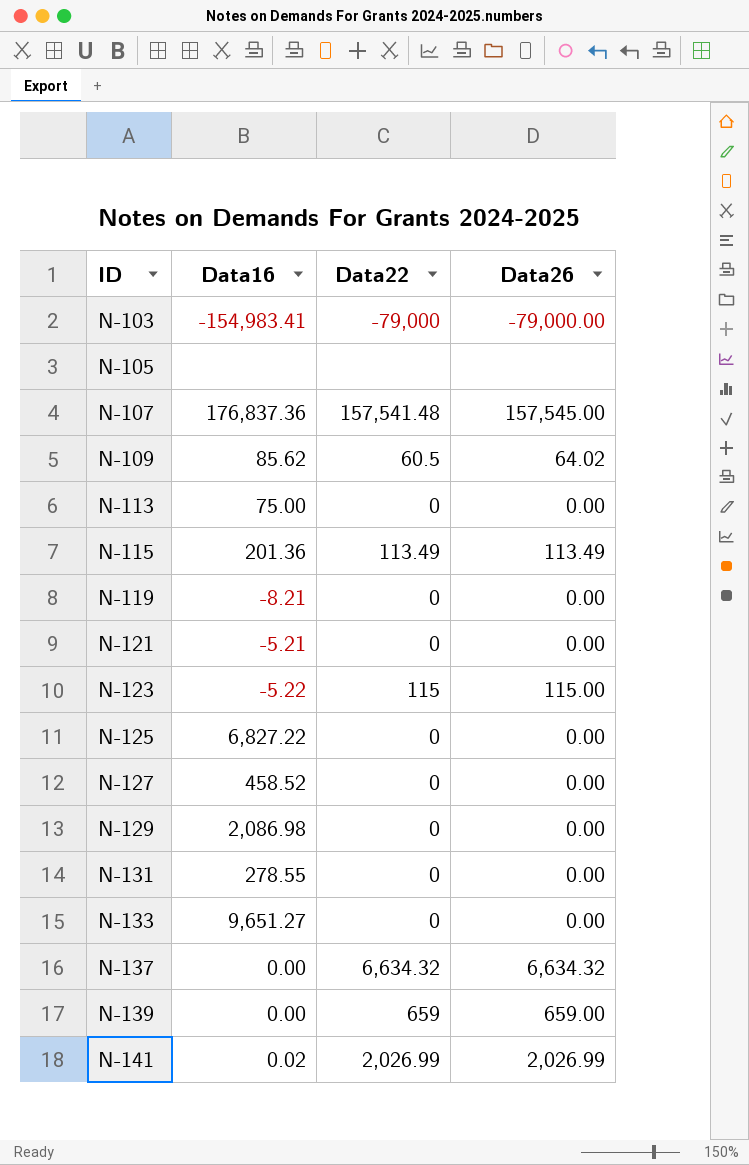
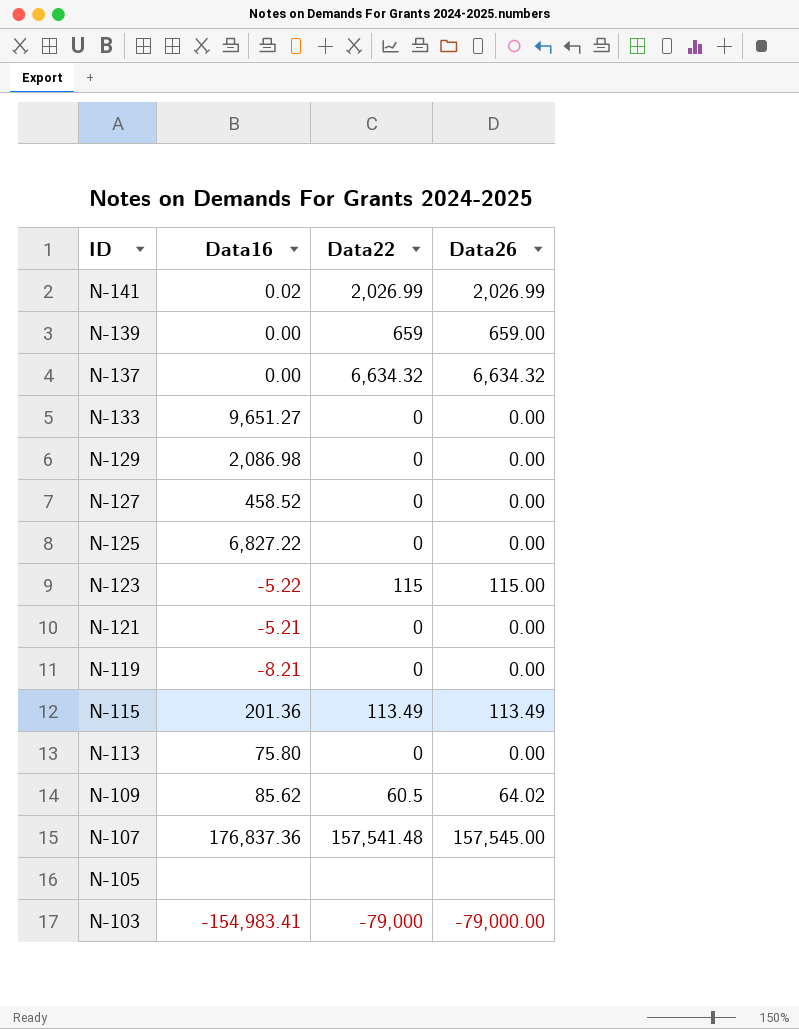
row order: ID ascending -> ID descending
row N-131: 278.55 | 0 | 0.00 -> none
N-113 | Data16: 75.00 -> 75.80

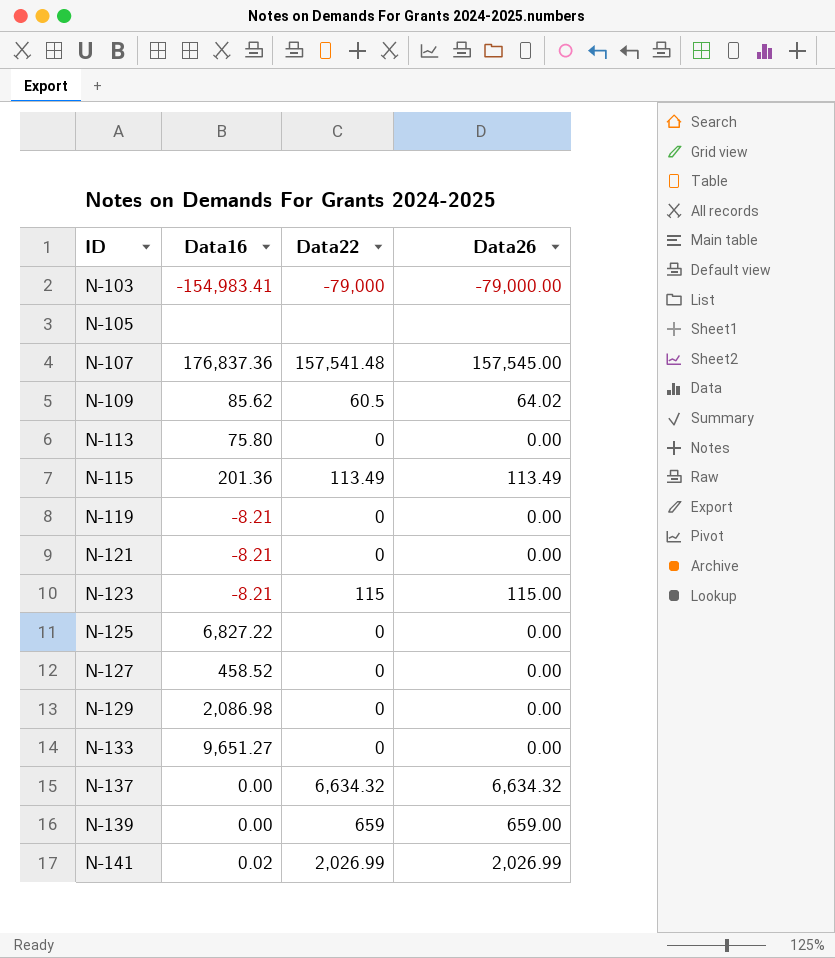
row order: ID descending -> ID ascending
N-121 | Data16: -5.21 -> -8.21
N-123 | Data16: -5.22 -> -8.21

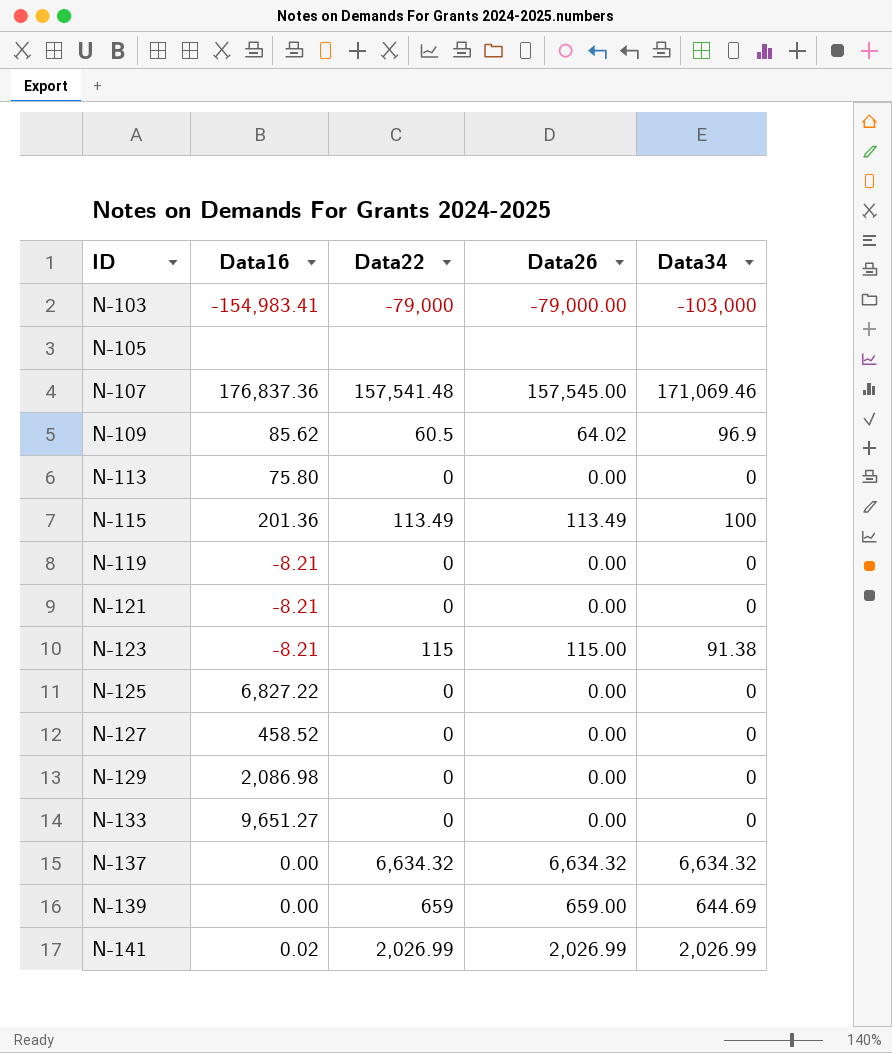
column Data34 | position: none -> 5

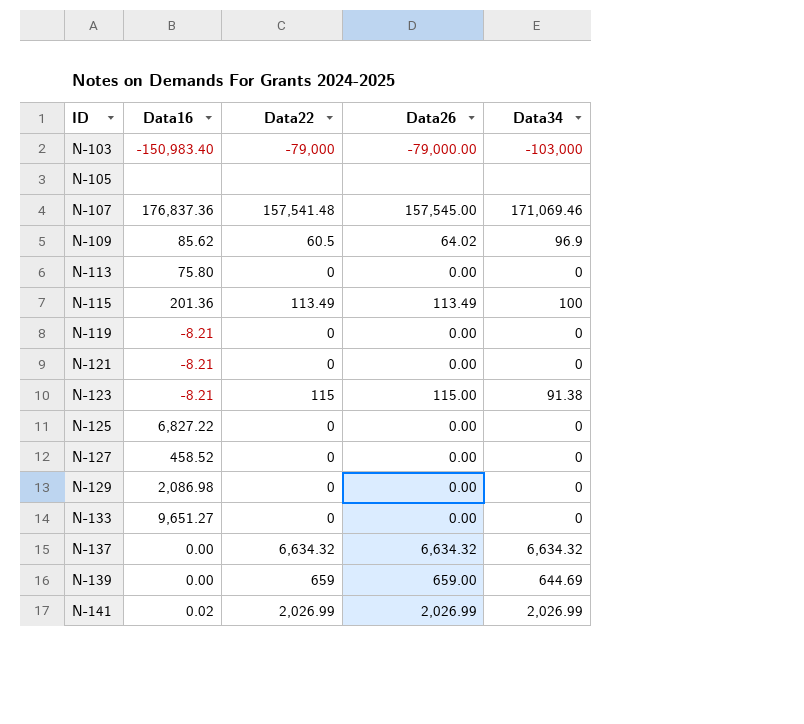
N-103 | Data16: -154,983.41 -> -150,983.40

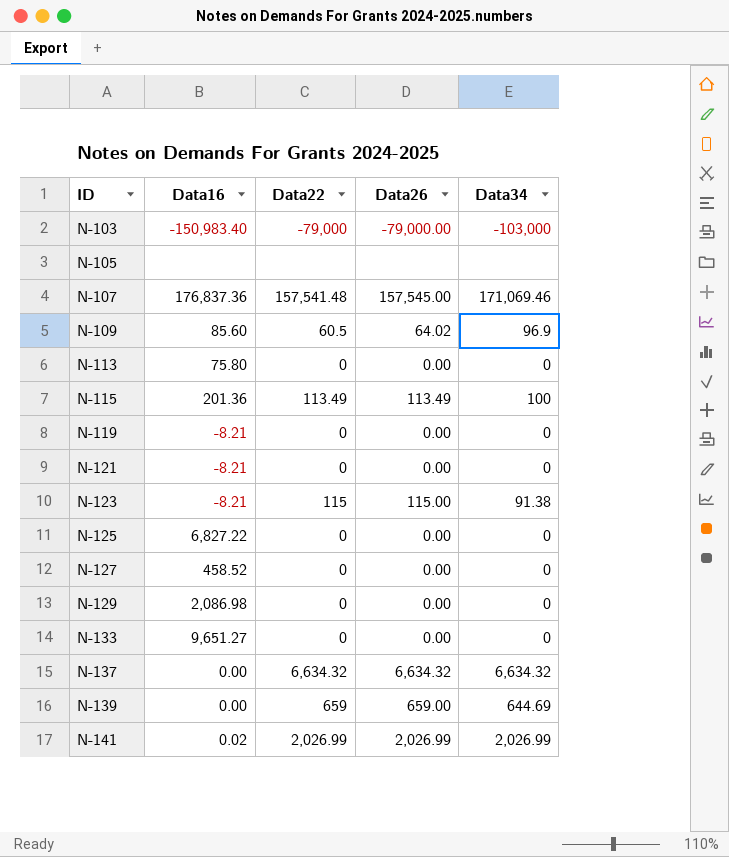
N-109 | Data16: 85.62 -> 85.60

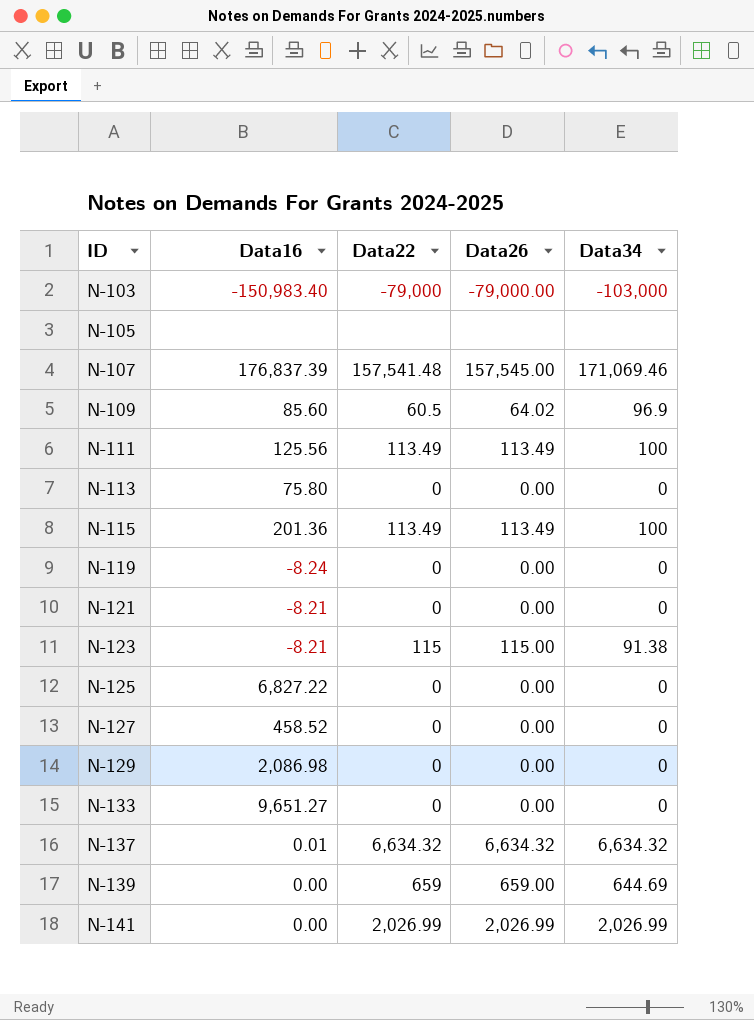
N-107 | Data16: 176,837.36 -> 176,837.39
row N-111: none -> 125.56 | 113.49 | 113.49 | 100
N-119 | Data16: -8.21 -> -8.24
N-137 | Data16: 0.00 -> 0.01
N-141 | Data16: 0.02 -> 0.00

